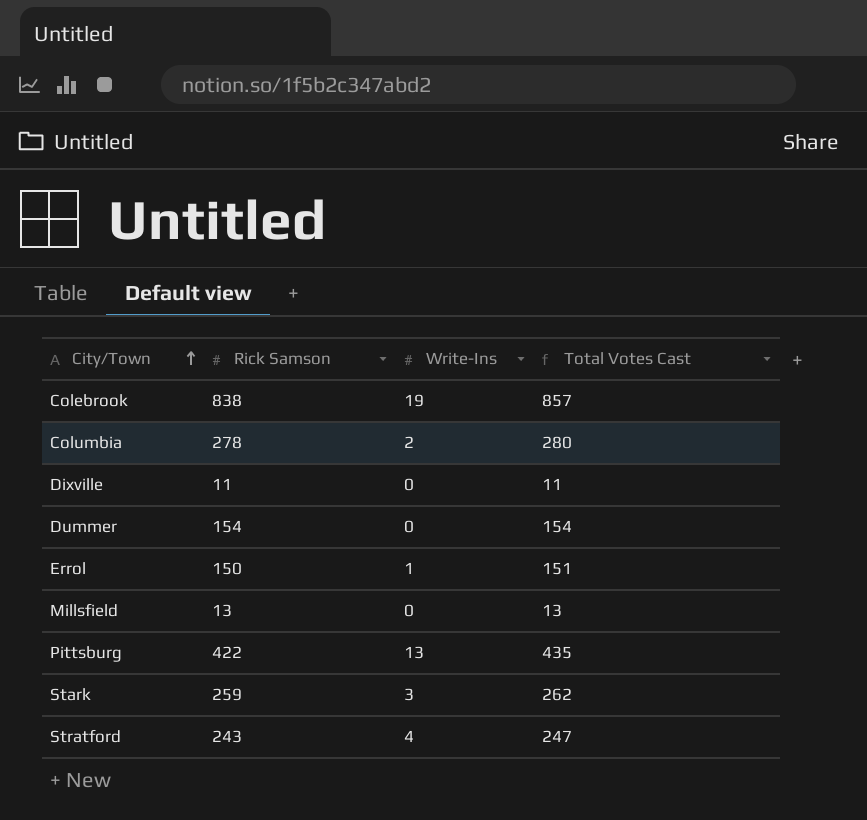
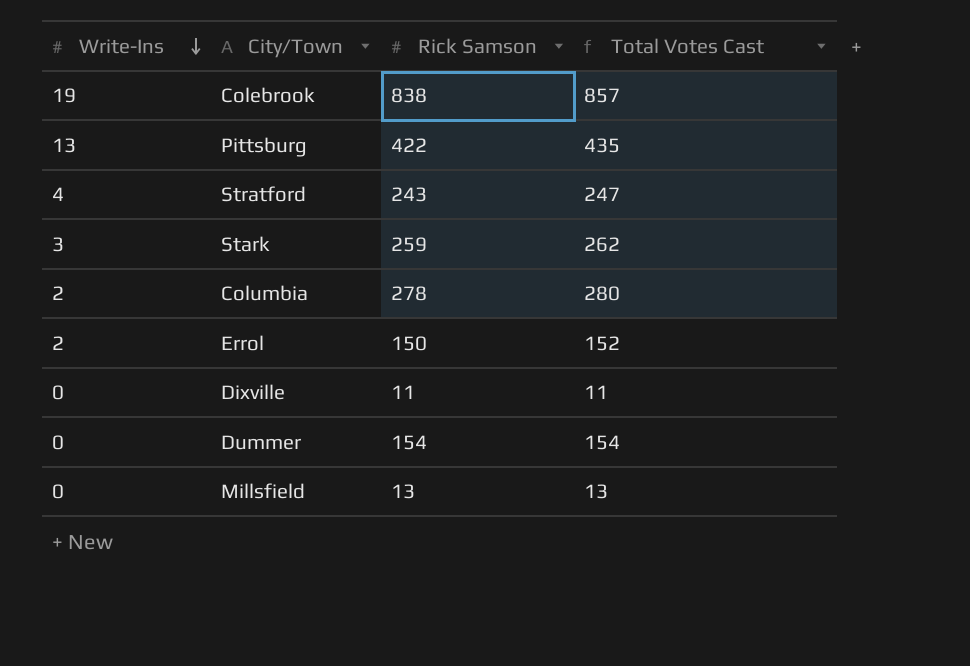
row order: City/Town ascending -> Write-Ins descending
column Write-Ins | position: 3 -> 1
Errol | Write-Ins: 1 -> 2
Errol | Total Votes Cast: 151 -> 152

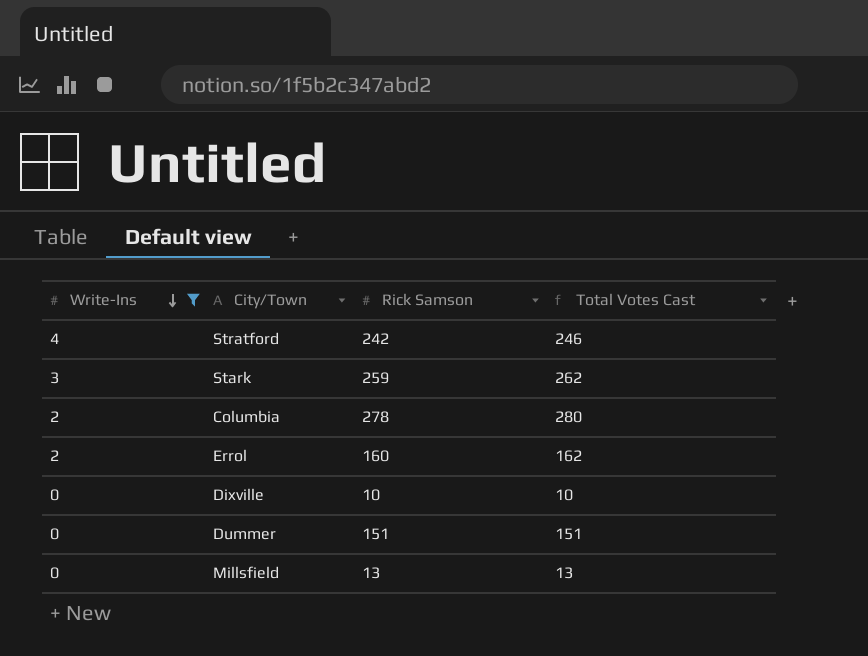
filter: none -> Write-Ins <= 4
Stratford | Rick Samson: 243 -> 242
Stratford | Total Votes Cast: 247 -> 246
Errol | Rick Samson: 150 -> 160
Errol | Total Votes Cast: 152 -> 162
Dixville | Rick Samson: 11 -> 10
Dixville | Total Votes Cast: 11 -> 10
Dummer | Rick Samson: 154 -> 151
Dummer | Total Votes Cast: 154 -> 151

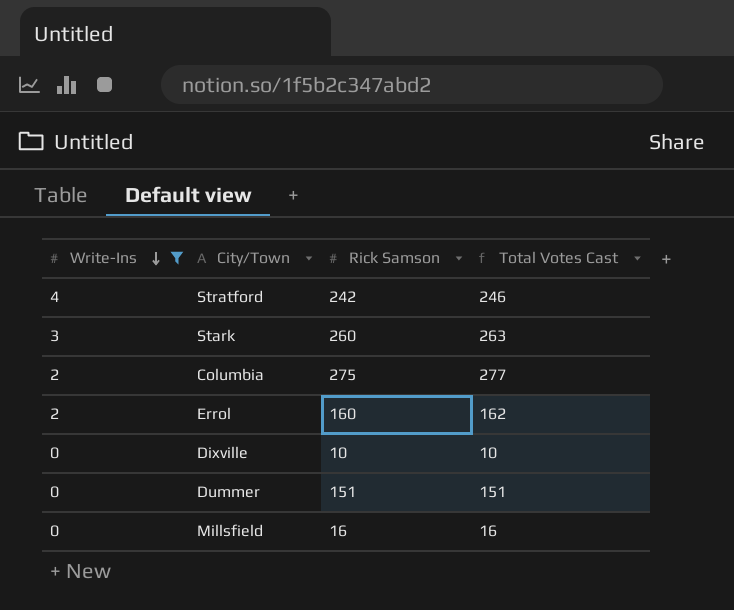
Stark | Rick Samson: 259 -> 260
Stark | Total Votes Cast: 262 -> 263
Columbia | Rick Samson: 278 -> 275
Columbia | Total Votes Cast: 280 -> 277
Millsfield | Rick Samson: 13 -> 16
Millsfield | Total Votes Cast: 13 -> 16

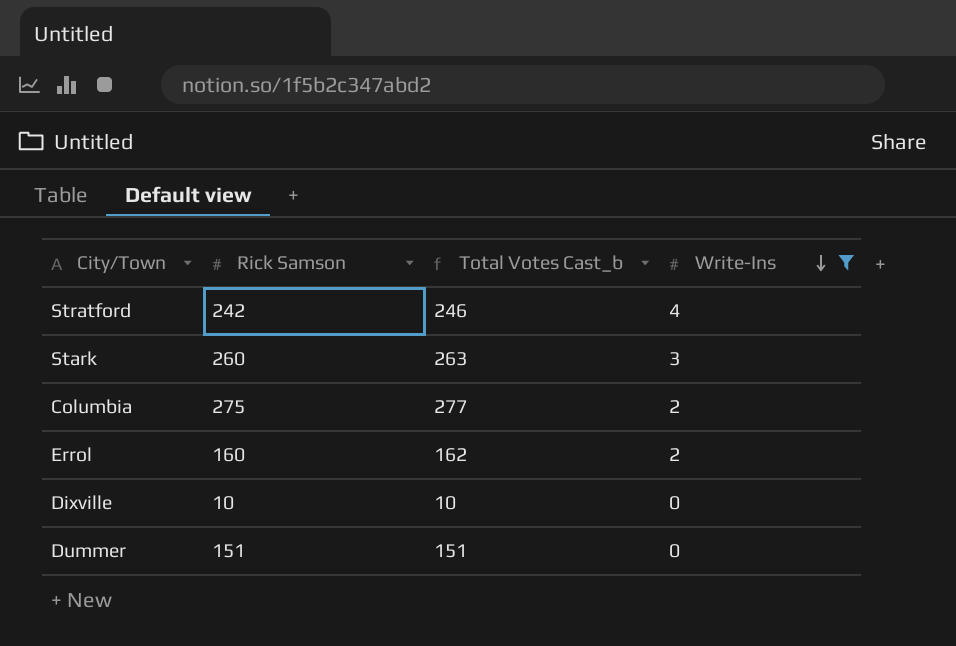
column name: Total Votes Cast -> Total Votes Cast_b
column Write-Ins | position: 1 -> 4
row Millsfield: 0 | 16 | 16 -> none

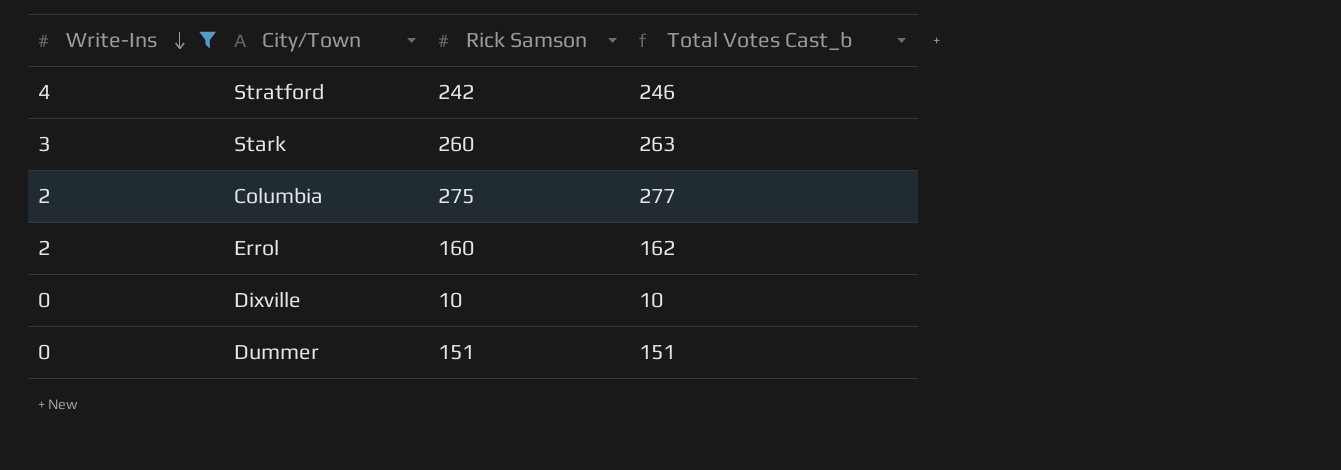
column Write-Ins | position: 4 -> 1

